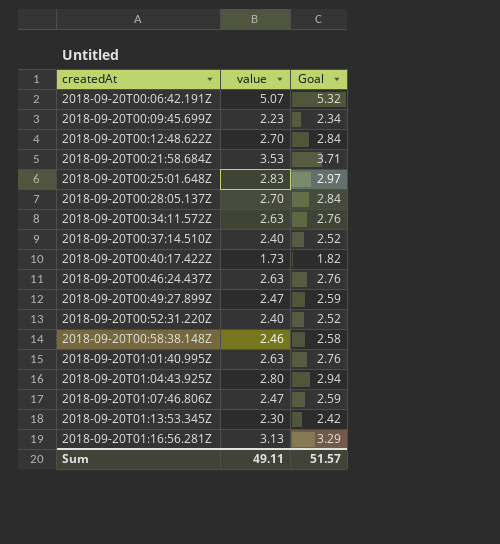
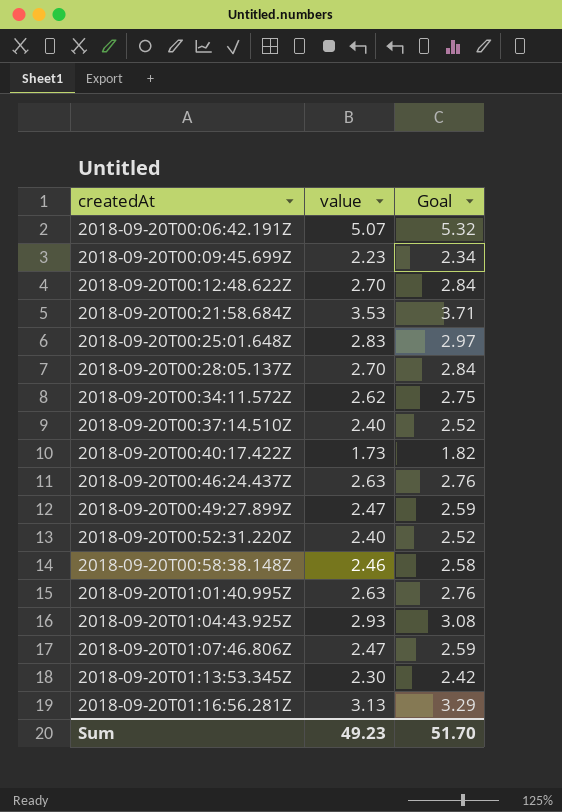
2018-09-20T00:34:11.572Z | value: 2.63 -> 2.62
2018-09-20T00:34:11.572Z | Goal: 2.76 -> 2.75
2018-09-20T01:04:43.925Z | value: 2.80 -> 2.93
2018-09-20T01:04:43.925Z | Goal: 2.94 -> 3.08
Sum | value: 49.11 -> 49.23
Sum | Goal: 51.57 -> 51.70

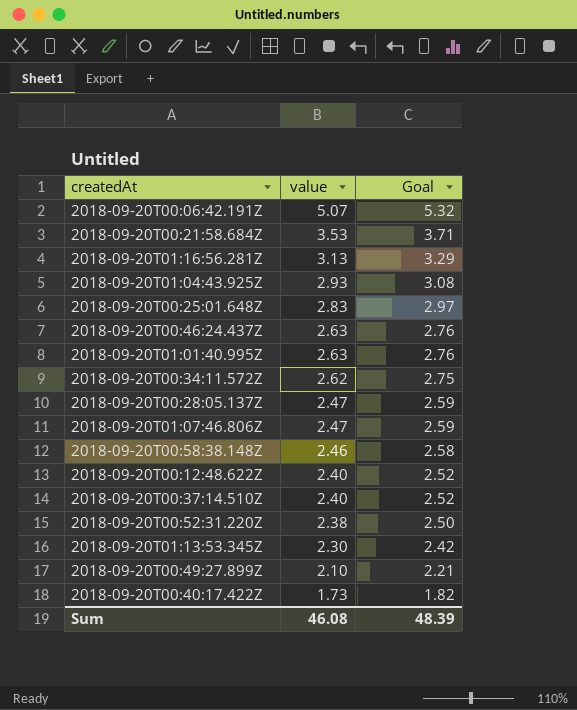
row order: createdAt ascending -> value descending
row 2018-09-20T00:09:45.699Z: 2.23 | 2.34 -> none
2018-09-20T00:28:05.137Z | value: 2.70 -> 2.47
2018-09-20T00:28:05.137Z | Goal: 2.84 -> 2.59
2018-09-20T00:12:48.622Z | value: 2.70 -> 2.40
2018-09-20T00:12:48.622Z | Goal: 2.84 -> 2.52
2018-09-20T00:52:31.220Z | value: 2.40 -> 2.38
2018-09-20T00:52:31.220Z | Goal: 2.52 -> 2.50
2018-09-20T00:49:27.899Z | value: 2.47 -> 2.10
2018-09-20T00:49:27.899Z | Goal: 2.59 -> 2.21
Sum | value: 49.23 -> 46.08
Sum | Goal: 51.70 -> 48.39

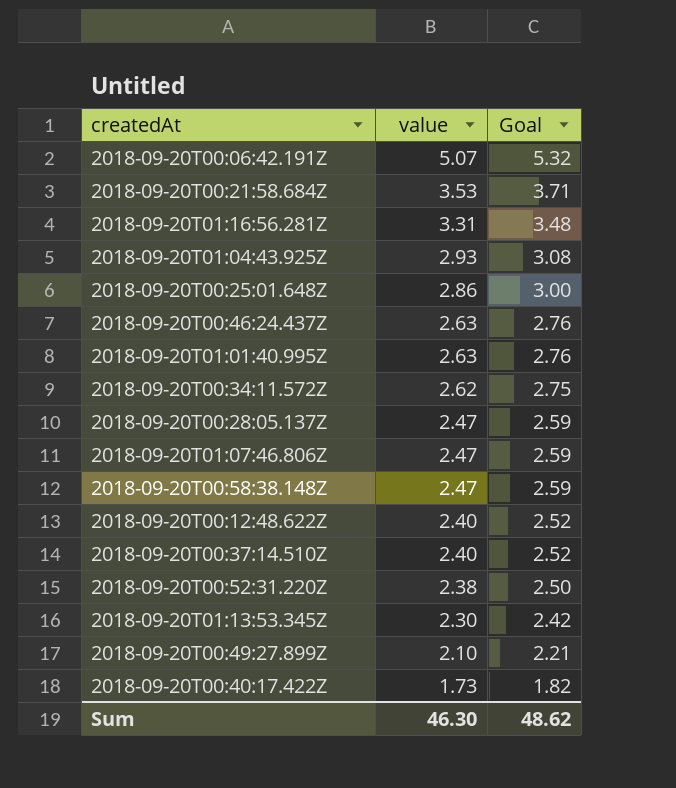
2018-09-20T01:16:56.281Z | value: 3.13 -> 3.31
2018-09-20T01:16:56.281Z | Goal: 3.29 -> 3.48
2018-09-20T00:25:01.648Z | value: 2.83 -> 2.86
2018-09-20T00:25:01.648Z | Goal: 2.97 -> 3.00
2018-09-20T00:58:38.148Z | value: 2.46 -> 2.47
2018-09-20T00:58:38.148Z | Goal: 2.58 -> 2.59
Sum | value: 46.08 -> 46.30
Sum | Goal: 48.39 -> 48.62

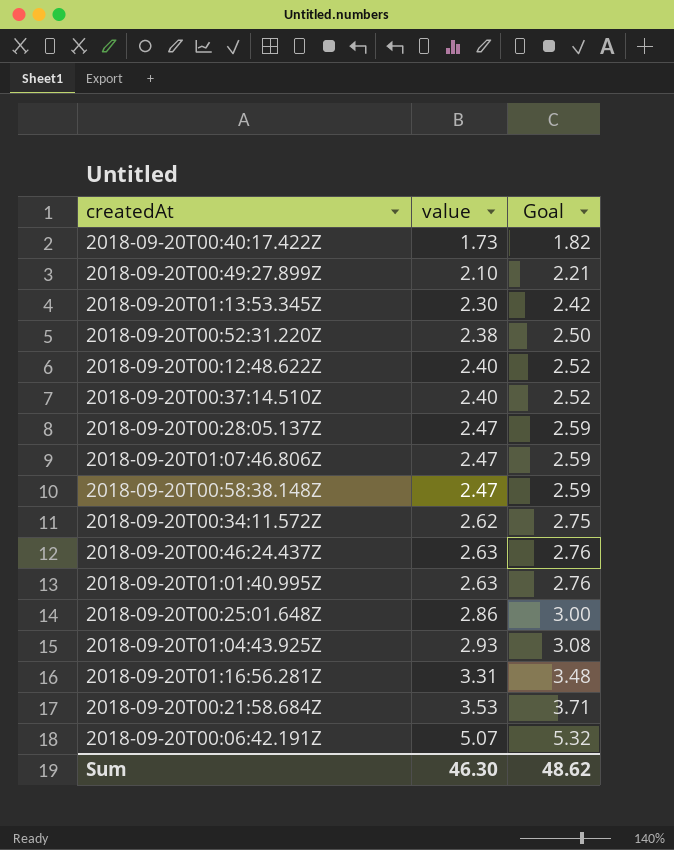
row order: value descending -> value ascending

